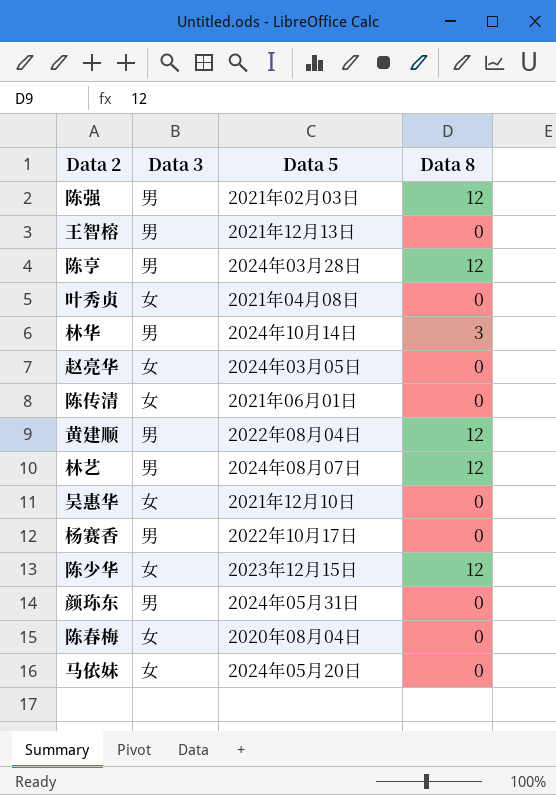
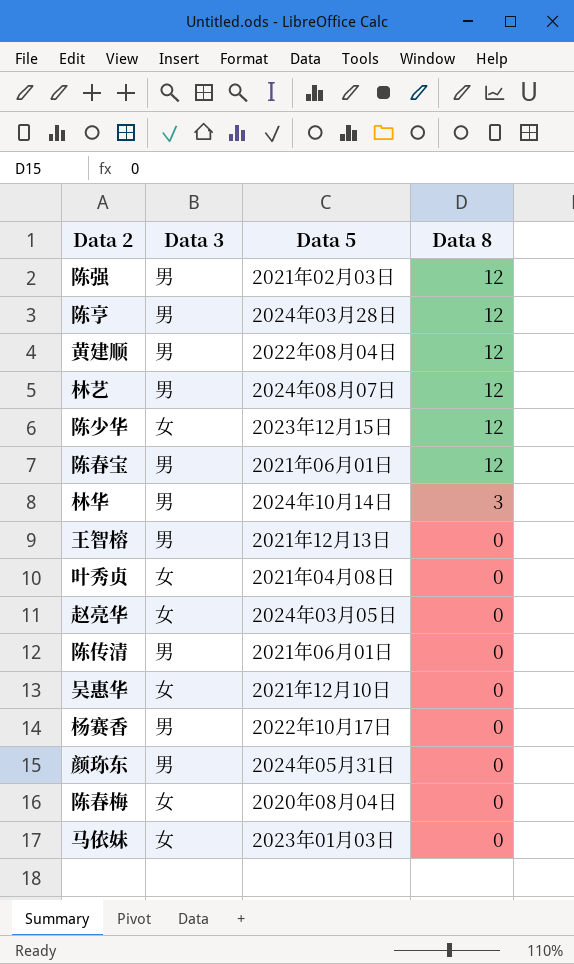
row order: none -> Data 8 descending
row 陈春宝: none -> 男 | 2021年06月01日 | 12
陈传清 | Data 3: 女 -> 男
马依妹 | Data 5: 2024年05月20日 -> 2023年01月03日

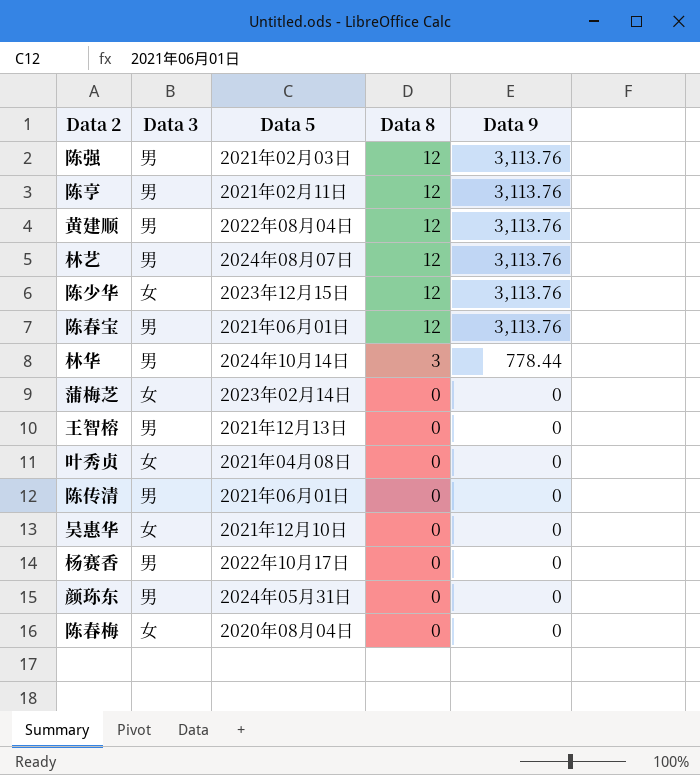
column Data 9 | position: none -> 5
row 赵亮华: 女 | 2024年03月05日 | 0 -> none
row 马依妹: 女 | 2023年01月03日 | 0 -> none
陈亨 | Data 5: 2024年03月28日 -> 2021年02月11日
row 蒲梅芝: none -> 女 | 2023年02月14日 | 0 | 0

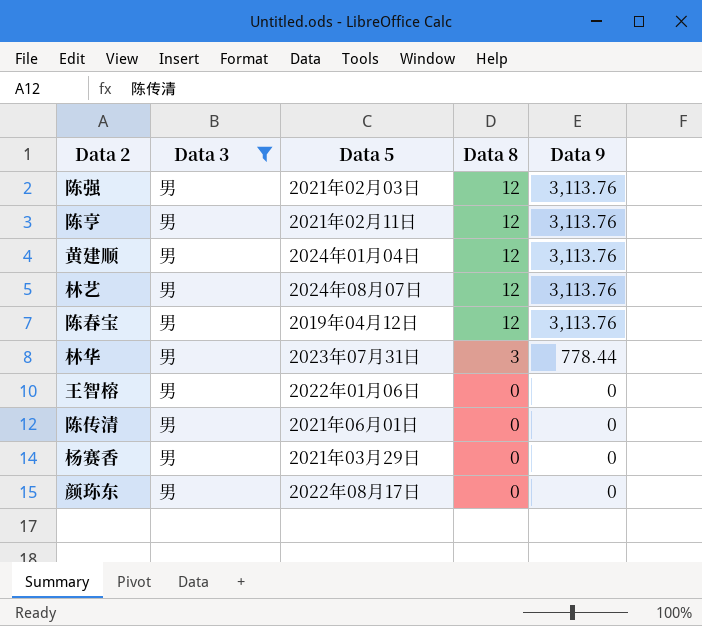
filter: none -> Data 3 = 男
黄建顺 | Data 5: 2022年08月04日 -> 2024年01月04日
陈春宝 | Data 5: 2021年06月01日 -> 2019年04月12日
林华 | Data 5: 2024年10月14日 -> 2023年07月31日
王智榕 | Data 5: 2021年12月13日 -> 2022年01月06日
杨赛香 | Data 5: 2022年10月17日 -> 2021年03月29日
颜珎东 | Data 5: 2024年05月31日 -> 2022年08月17日

